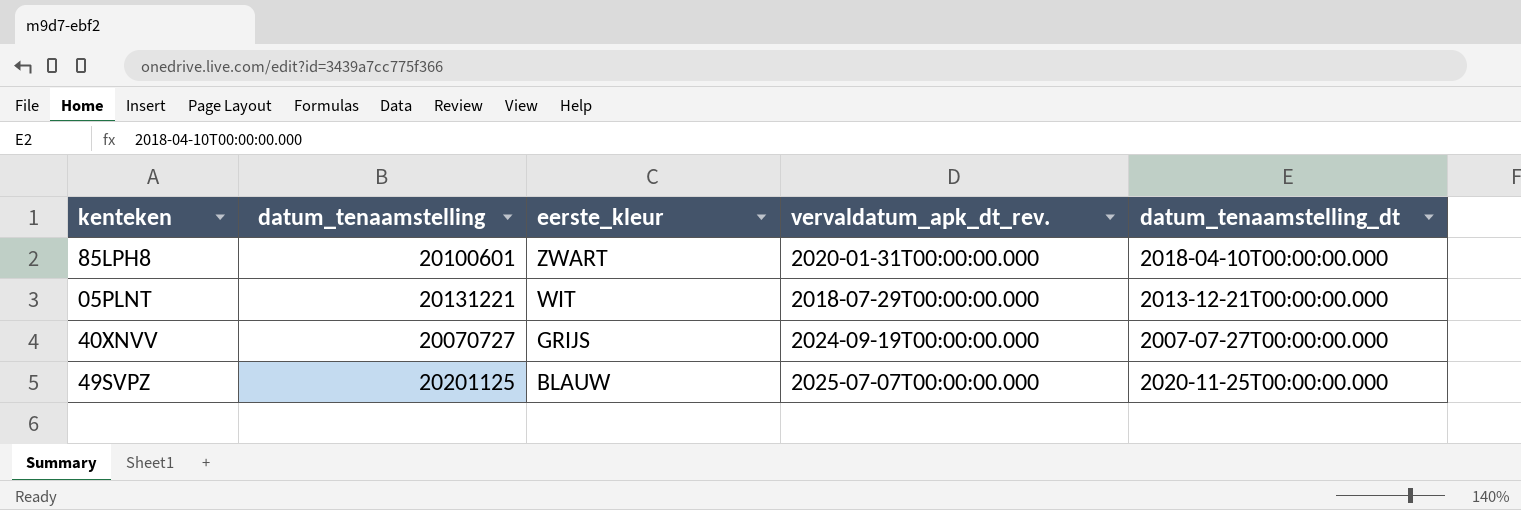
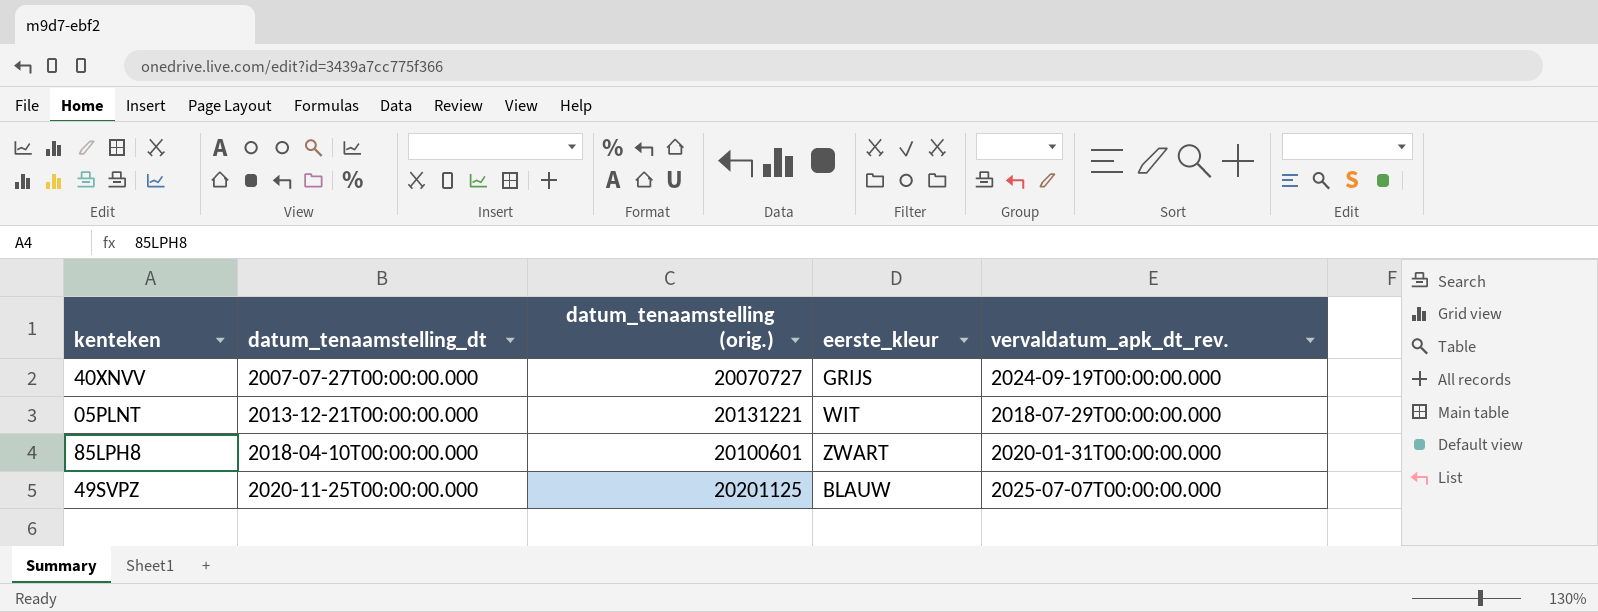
row order: eerste_kleur descending -> datum_tenaamstelling_dt ascending
column datum_tenaamstelling_dt | position: 5 -> 2
column name: datum_tenaamstelling -> datum_tenaamstelling (orig.)

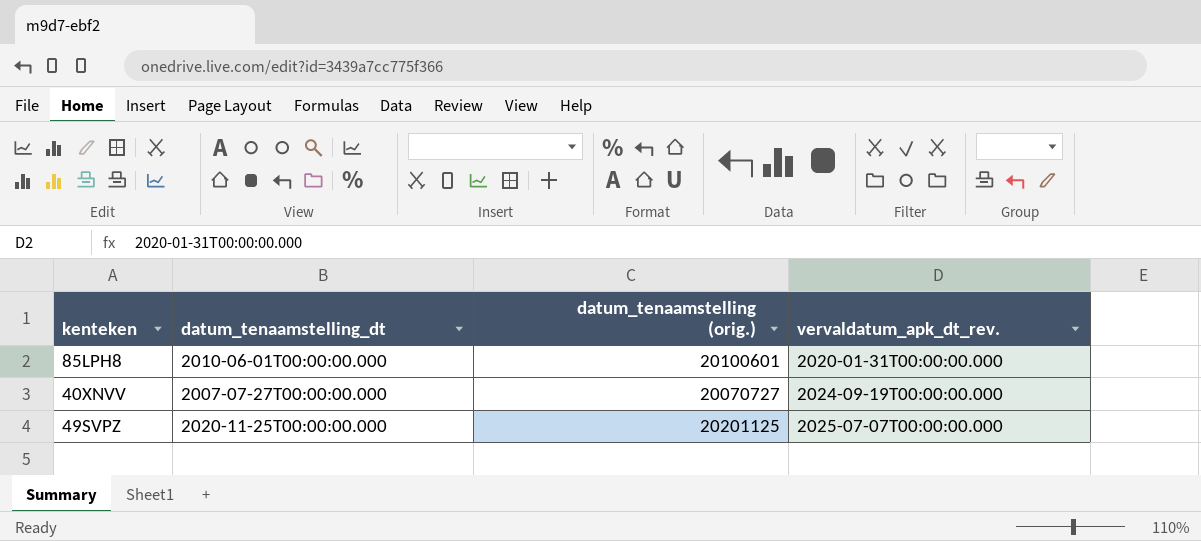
row order: datum_tenaamstelling_dt ascending -> vervaldatum_apk_dt_rev. ascending
column eerste_kleur | position: 4 -> none
row 05PLNT: 2013-12-21T00:00:00.000 | 20131221 | WIT | 2018-07-29T00:00:00.000 -> none
85LPH8 | datum_tenaamstelling_dt: 2018-04-10T00:00:00.000 -> 2010-06-01T00:00:00.000

